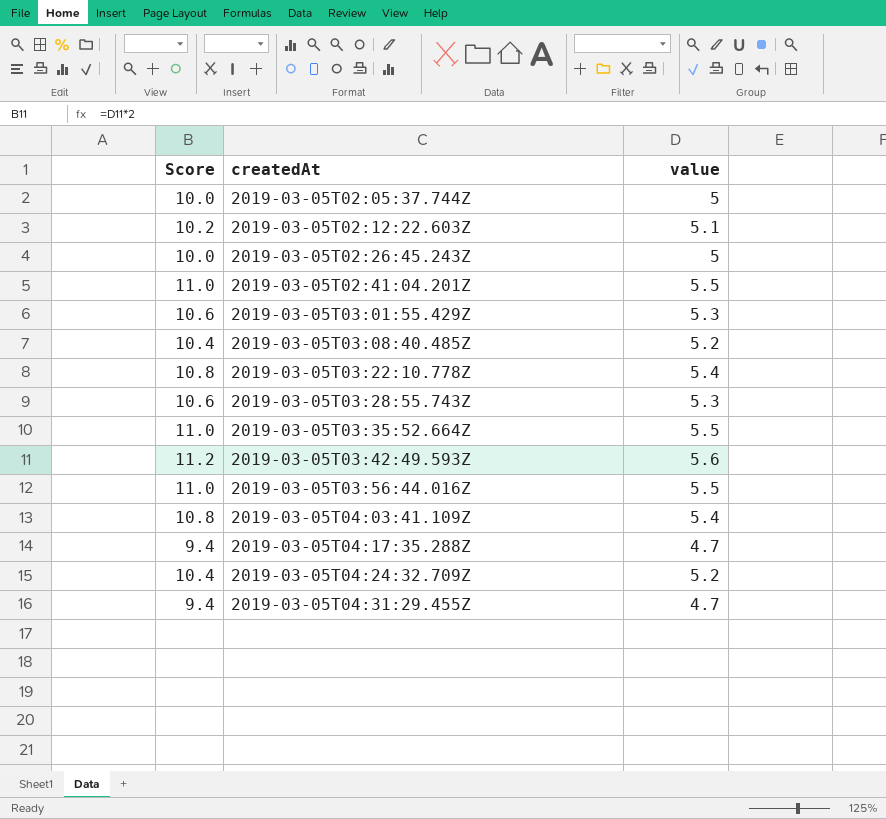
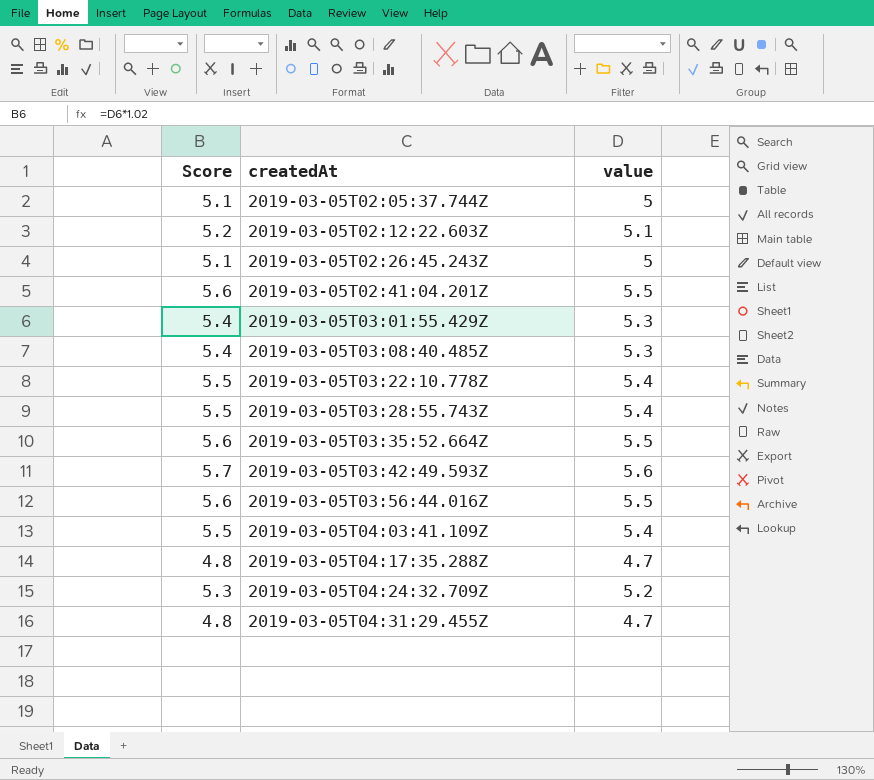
column Score | formula: [value] * 2 -> [value] * 1.02
2019-03-05T03:08:40.485Z | value: 5.2 -> 5.3
2019-03-05T03:28:55.743Z | value: 5.3 -> 5.4

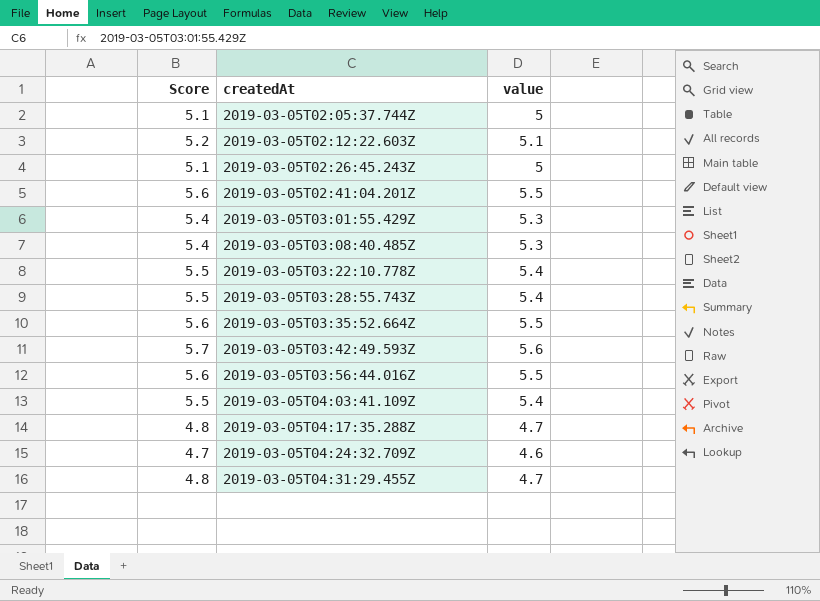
2019-03-05T04:24:32.709Z | Score: 5.3 -> 4.7
2019-03-05T04:24:32.709Z | value: 5.2 -> 4.6

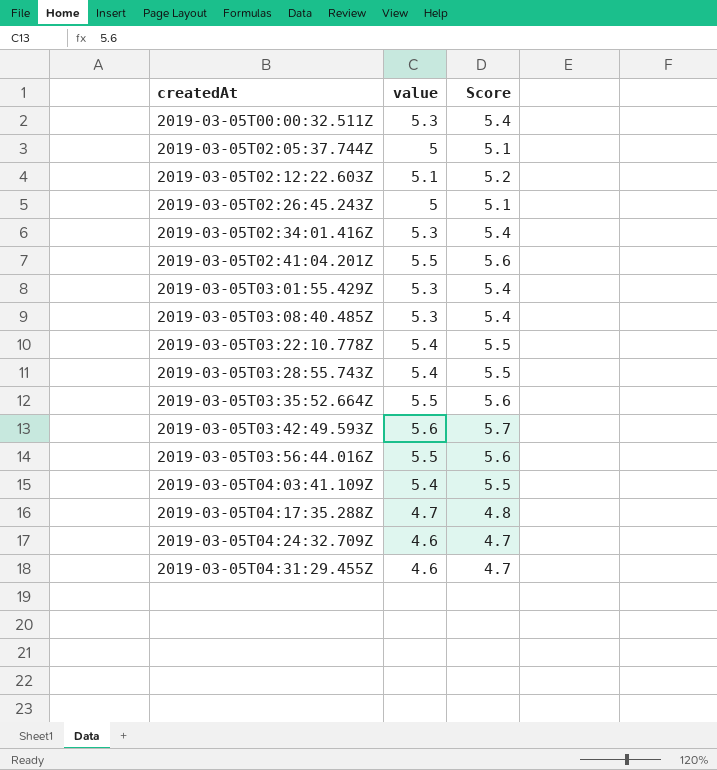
column Score | position: 1 -> 3
row 2019-03-05T00:00:32.511Z: none -> 5.3 | 5.4
row 2019-03-05T02:34:01.416Z: none -> 5.3 | 5.4
2019-03-05T04:31:29.455Z | value: 4.7 -> 4.6
2019-03-05T04:31:29.455Z | Score: 4.8 -> 4.7

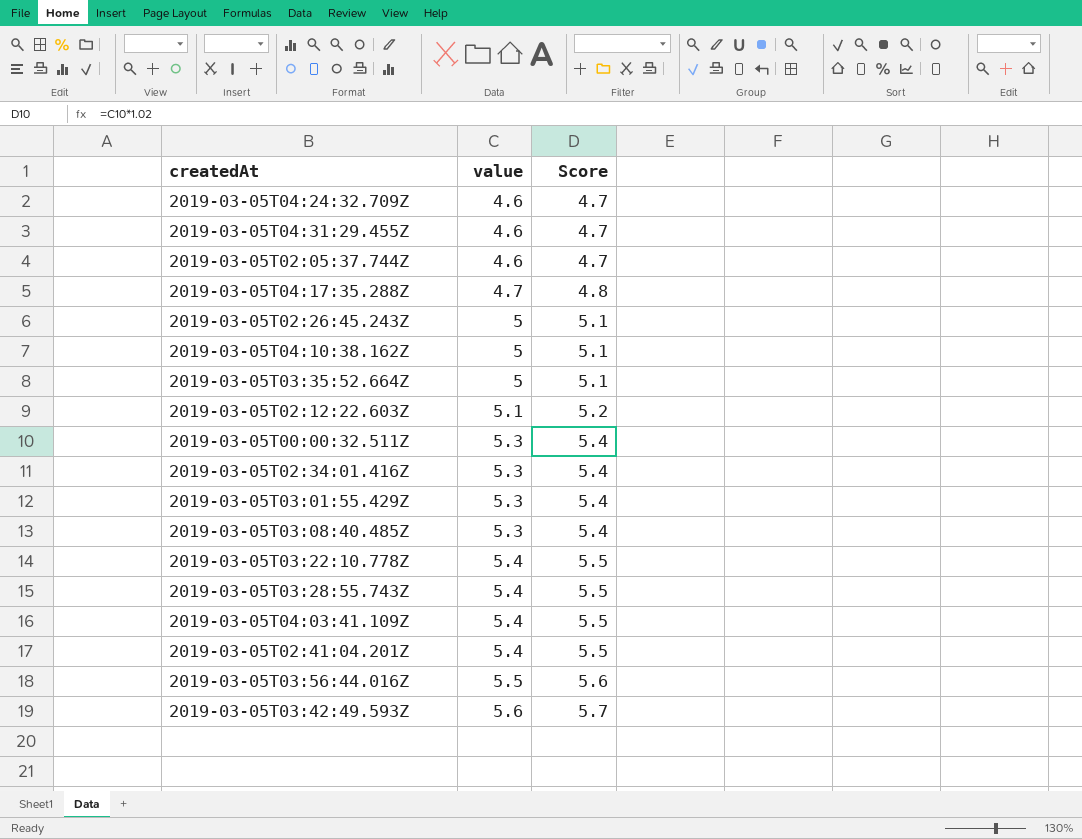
row order: createdAt ascending -> value ascending
2019-03-05T02:05:37.744Z | value: 5 -> 4.6
2019-03-05T02:05:37.744Z | Score: 5.1 -> 4.7
row 2019-03-05T04:10:38.162Z: none -> 5 | 5.1
2019-03-05T03:35:52.664Z | value: 5.5 -> 5
2019-03-05T03:35:52.664Z | Score: 5.6 -> 5.1
2019-03-05T02:41:04.201Z | value: 5.5 -> 5.4
2019-03-05T02:41:04.201Z | Score: 5.6 -> 5.5

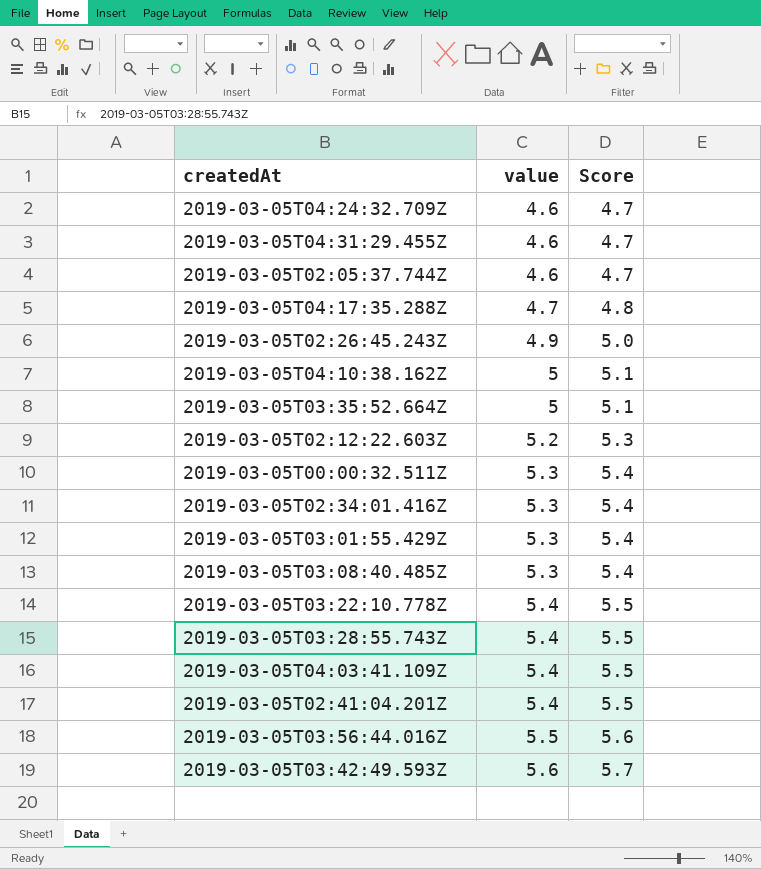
2019-03-05T02:26:45.243Z | value: 5 -> 4.9
2019-03-05T02:26:45.243Z | Score: 5.1 -> 5.0
2019-03-05T02:12:22.603Z | value: 5.1 -> 5.2
2019-03-05T02:12:22.603Z | Score: 5.2 -> 5.3

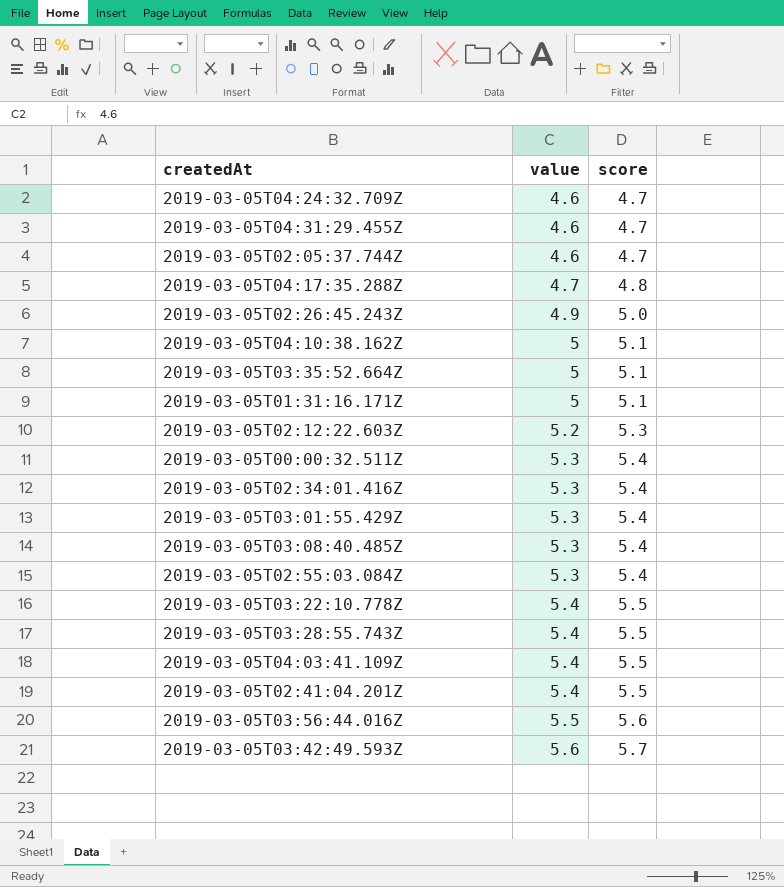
column name: Score -> score
row 2019-03-05T01:31:16.171Z: none -> 5 | 5.1
row 2019-03-05T02:55:03.084Z: none -> 5.3 | 5.4

